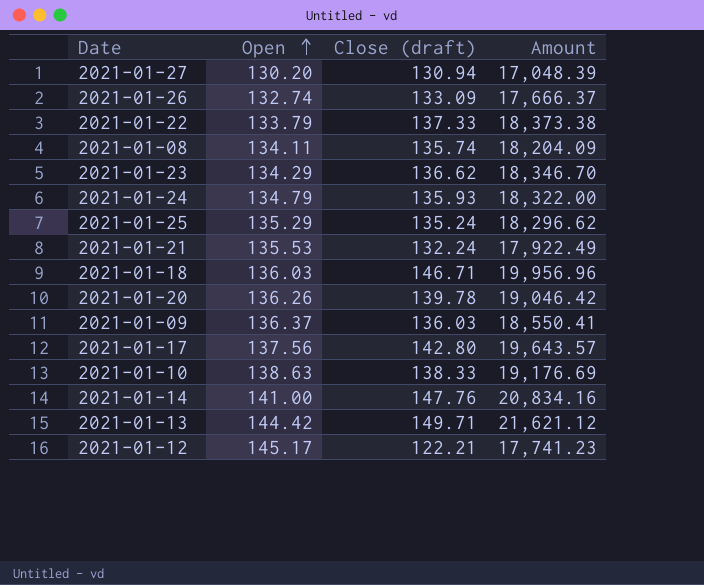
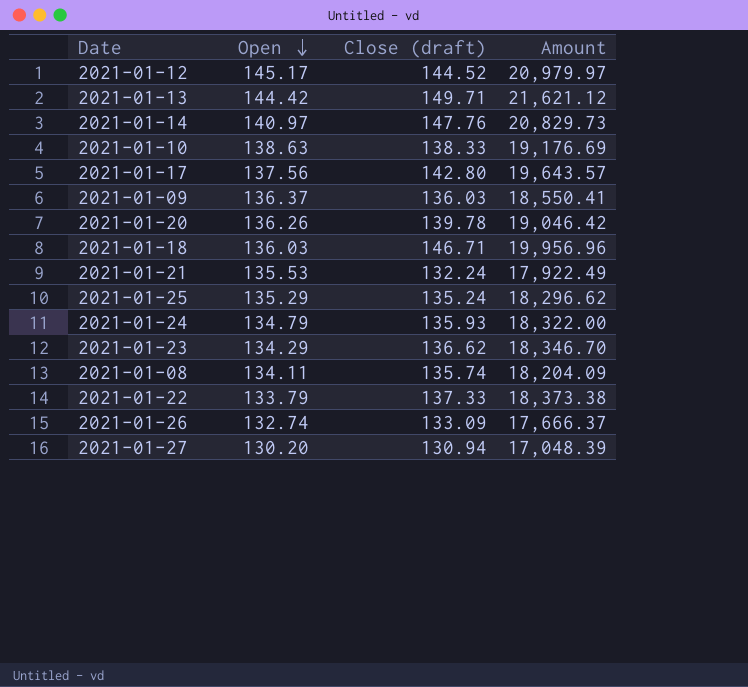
row order: Open ascending -> Open descending
2021-01-12 | Close (draft): 122.21 -> 144.52
2021-01-12 | Amount: 17,741.23 -> 20,979.97
2021-01-14 | Open: 141.00 -> 140.97
2021-01-14 | Amount: 20,834.16 -> 20,829.73

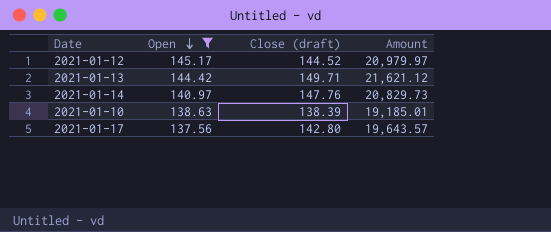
filter: none -> Open >= 137.56
2021-01-10 | Close (draft): 138.33 -> 138.39
2021-01-10 | Amount: 19,176.69 -> 19,185.01

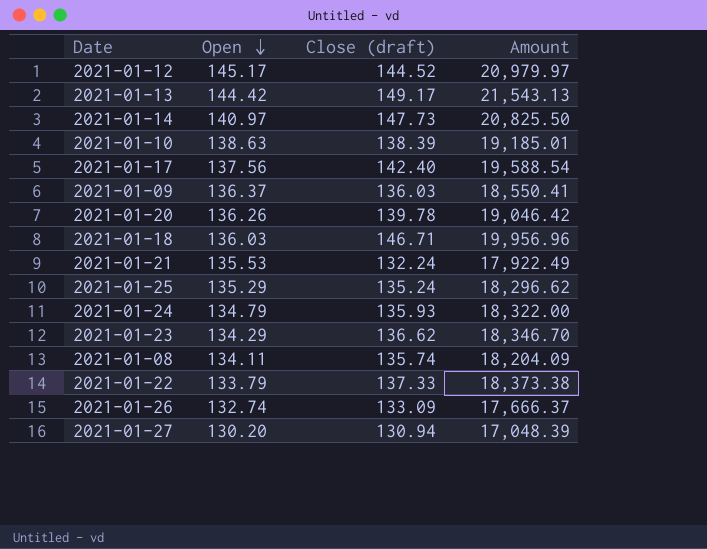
filter: Open >= 137.56 -> none
2021-01-13 | Close (draft): 149.71 -> 149.17
2021-01-13 | Amount: 21,621.12 -> 21,543.13
2021-01-14 | Close (draft): 147.76 -> 147.73
2021-01-14 | Amount: 20,829.73 -> 20,825.50
2021-01-17 | Close (draft): 142.80 -> 142.40
2021-01-17 | Amount: 19,643.57 -> 19,588.54

